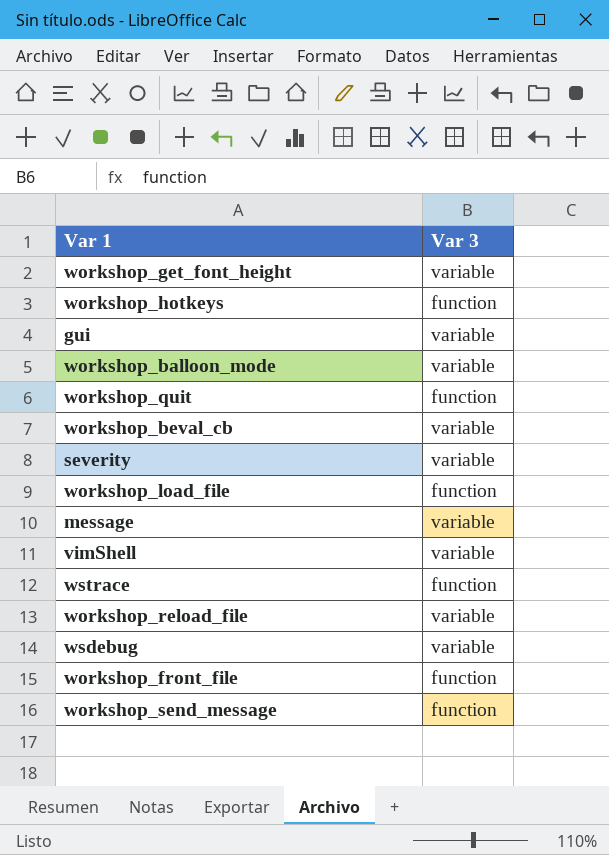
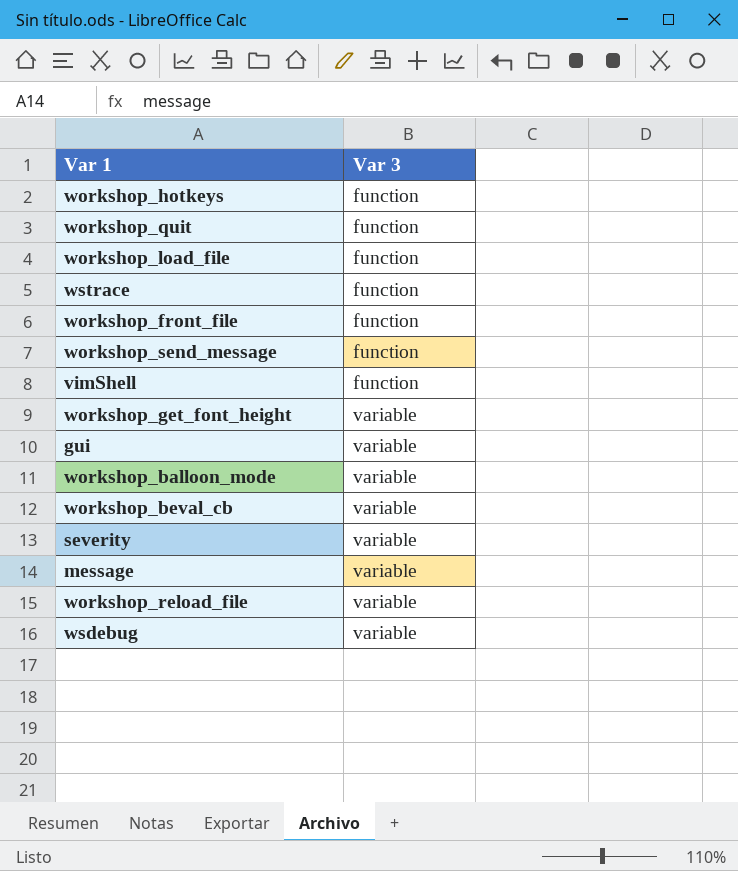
row order: none -> Var 3 ascending
vimShell | Var 3: variable -> function

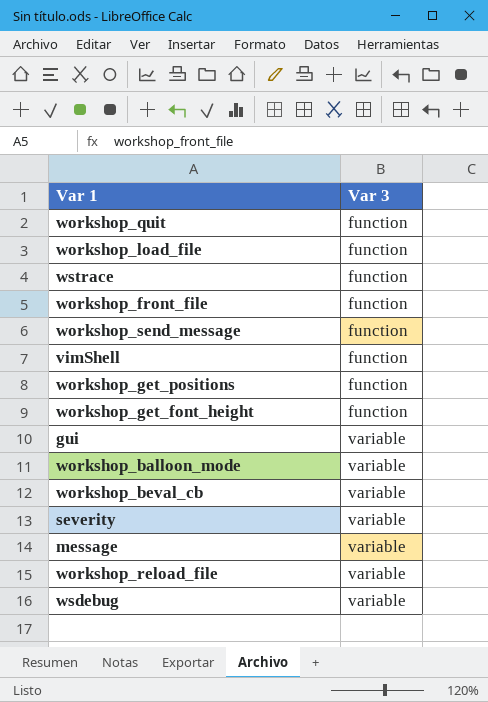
row workshop_hotkeys: function -> none
row workshop_get_positions: none -> function
workshop_get_font_height | Var 3: variable -> function

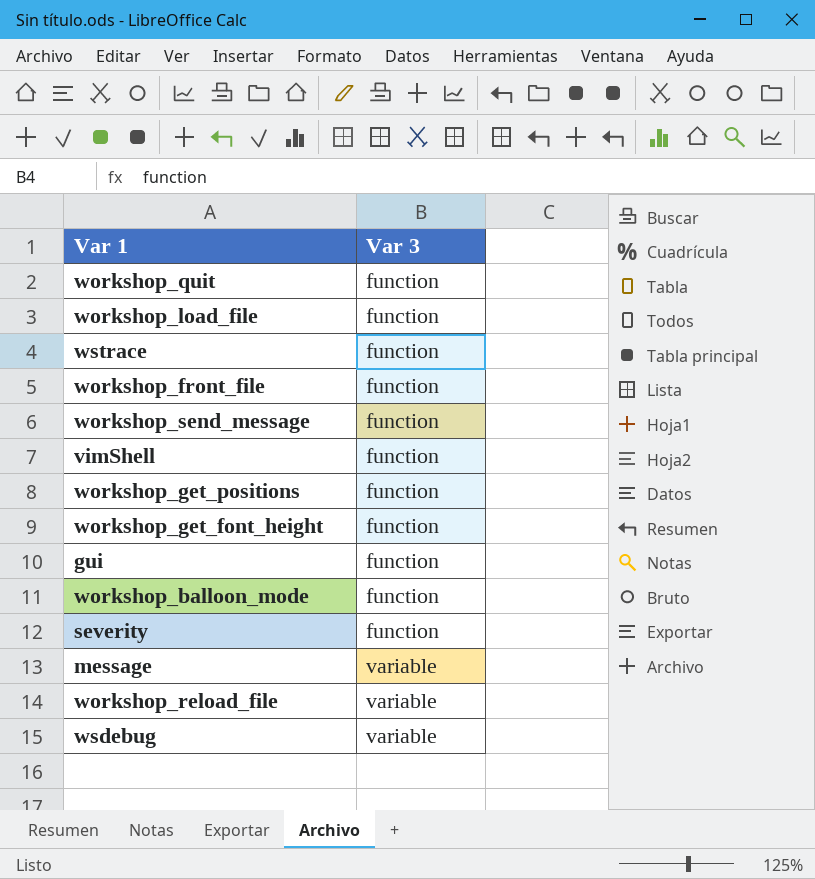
row workshop_beval_cb: variable -> none
gui | Var 3: variable -> function
workshop_balloon_mode | Var 3: variable -> function
severity | Var 3: variable -> function

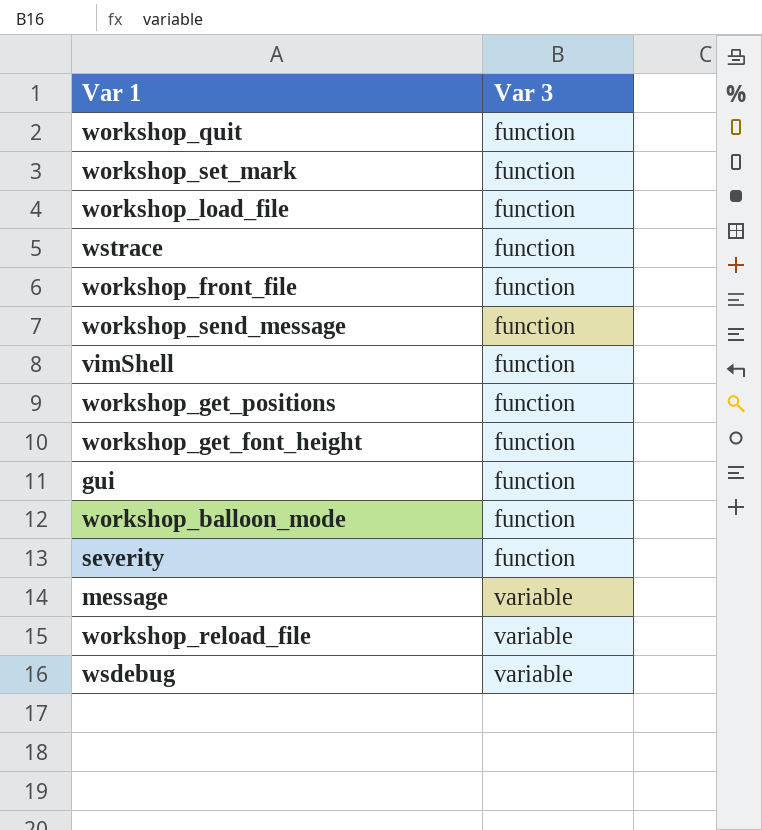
row workshop_set_mark: none -> function

